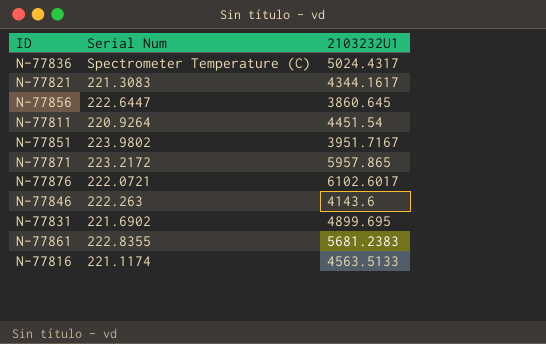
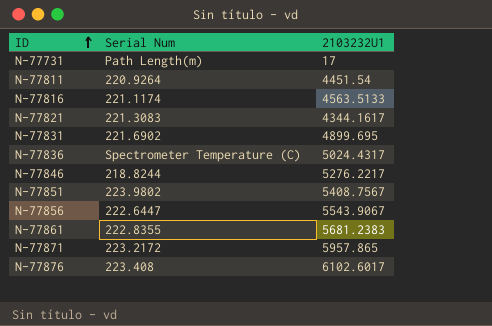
row order: none -> ID ascending
row N-77731: none -> Path Length(m) | 17
N-77846 | Serial Num: 222.263 -> 218.8244
N-77846 | 2103232U1: 4143.6 -> 5276.2217
N-77851 | 2103232U1: 3951.7167 -> 5408.7567
N-77856 | 2103232U1: 3860.645 -> 5543.9067
N-77876 | Serial Num: 222.0721 -> 223.408

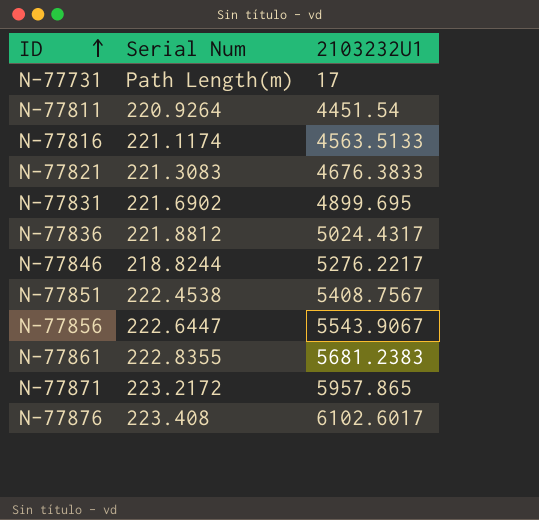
N-77821 | 2103232U1: 4344.1617 -> 4676.3833
N-77836 | Serial Num: Spectrometer Temperature (C) -> 221.8812
N-77851 | Serial Num: 223.9802 -> 222.4538

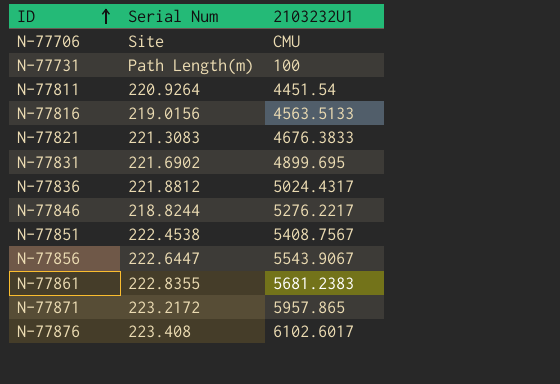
row N-77706: none -> Site | CMU
N-77731 | 2103232U1: 17 -> 100
N-77816 | Serial Num: 221.1174 -> 219.0156

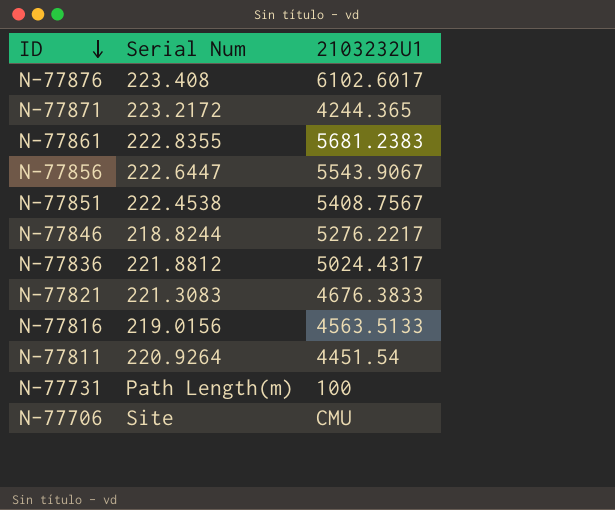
row order: ID ascending -> ID descending
row N-77831: 221.6902 | 4899.695 -> none
N-77871 | 2103232U1: 5957.865 -> 4244.365

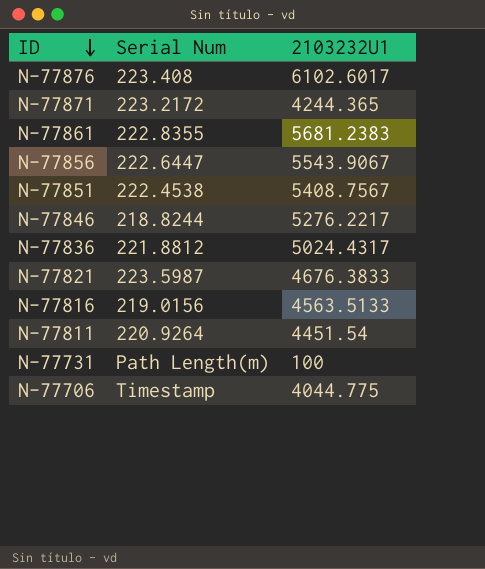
N-77821 | Serial Num: 221.3083 -> 223.5987
N-77706 | Serial Num: Site -> Timestamp
N-77706 | 2103232U1: CMU -> 4044.775

